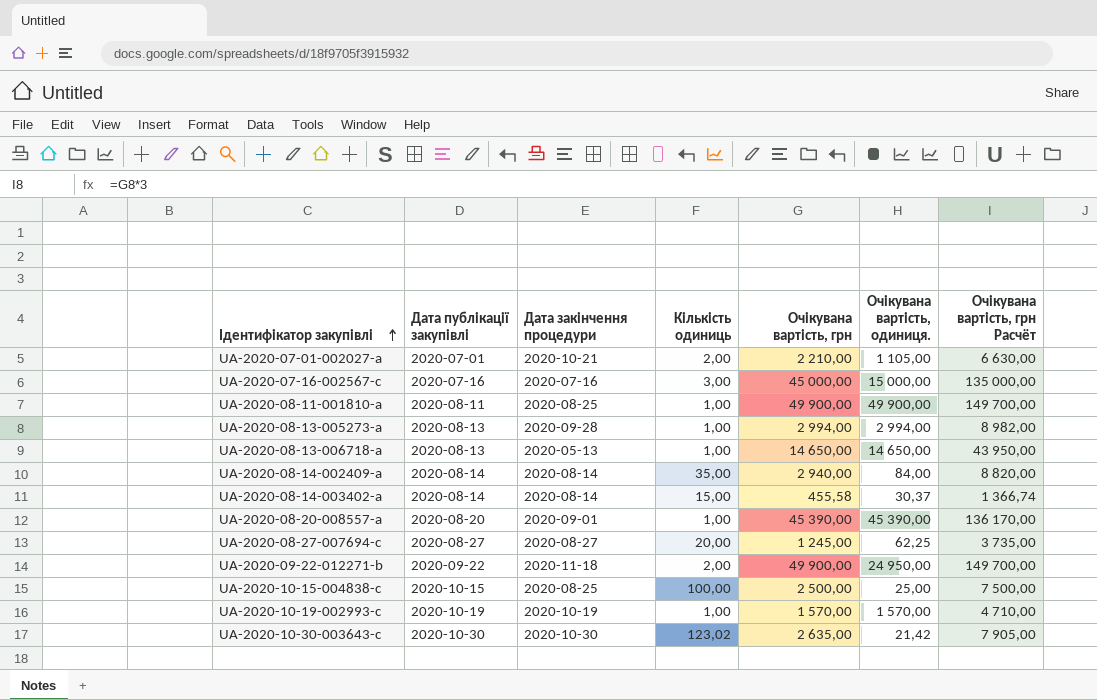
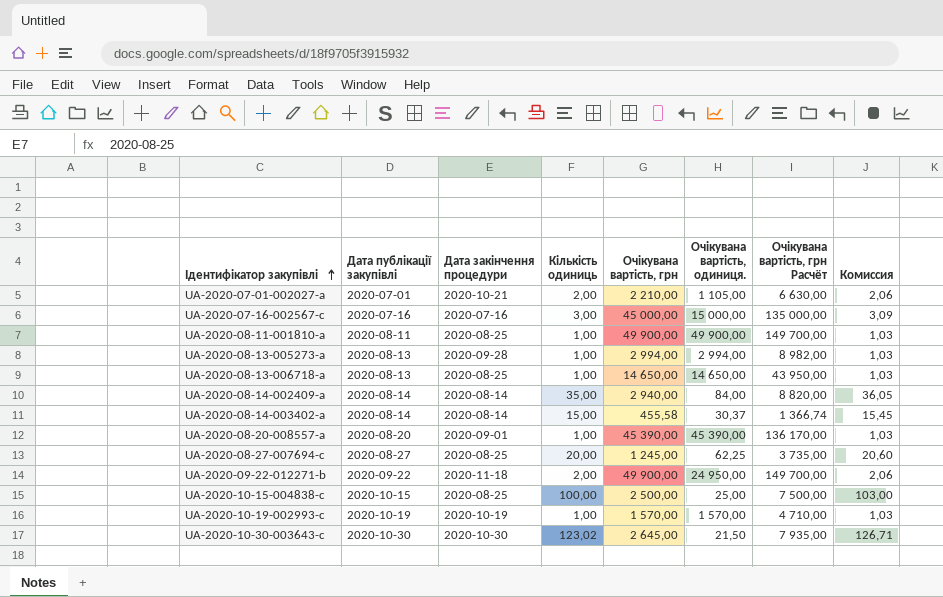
column Комиссия | formula: none -> [Кількість одиниць] * 1,03
UA-2020-08-13-006718-a | Дата закінчення процедури: 2020-05-13 -> 2020-08-25
UA-2020-08-27-007694-c | Дата закінчення процедури: 2020-08-27 -> 2020-08-25
UA-2020-10-30-003643-c | Очікувана вартість, грн: 2 635,00 -> 2 645,00
UA-2020-10-30-003643-c | Очікувана вартість, одиниця.: 21,42 -> 21,50
UA-2020-10-30-003643-c | Очікувана вартість, грн Расчёт: 7 905,00 -> 7 935,00

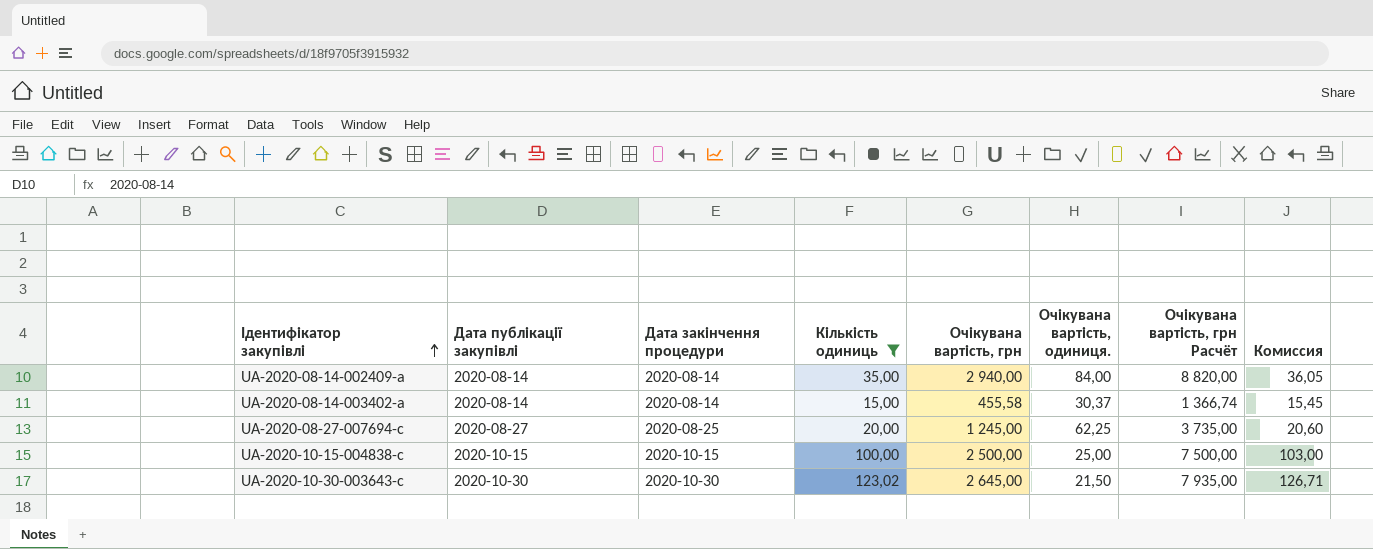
filter: none -> Кількість одиниць >= 15,00
UA-2020-10-15-004838-c | Дата закінчення процедури: 2020-08-25 -> 2020-10-15

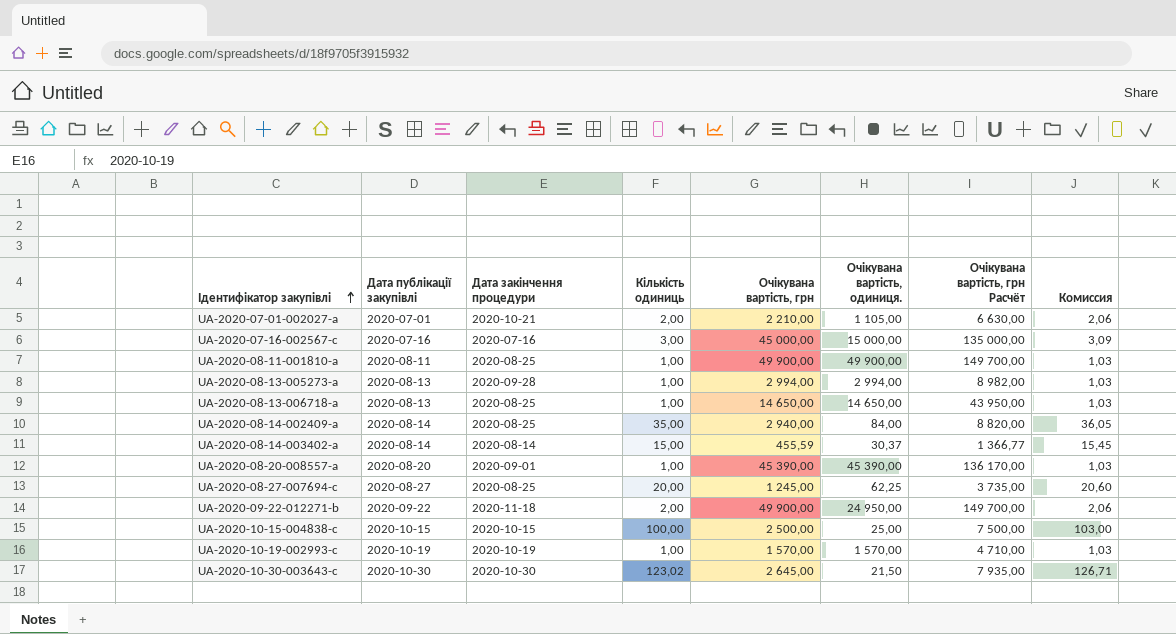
filter: Кількість одиниць >= 15,00 -> none
UA-2020-08-14-002409-a | Дата закінчення процедури: 2020-08-14 -> 2020-08-25
UA-2020-08-14-003402-a | Очікувана вартість, грн: 455,58 -> 455,59
UA-2020-08-14-003402-a | Очікувана вартість, грн Расчёт: 1 366,74 -> 1 366,77

